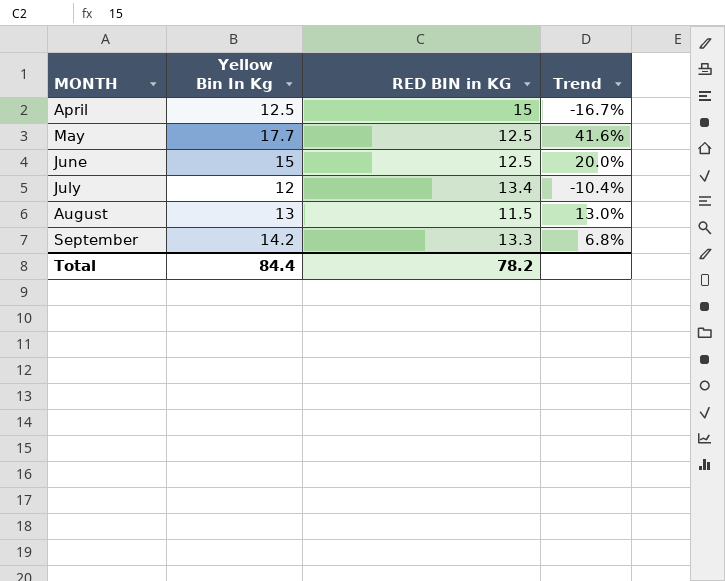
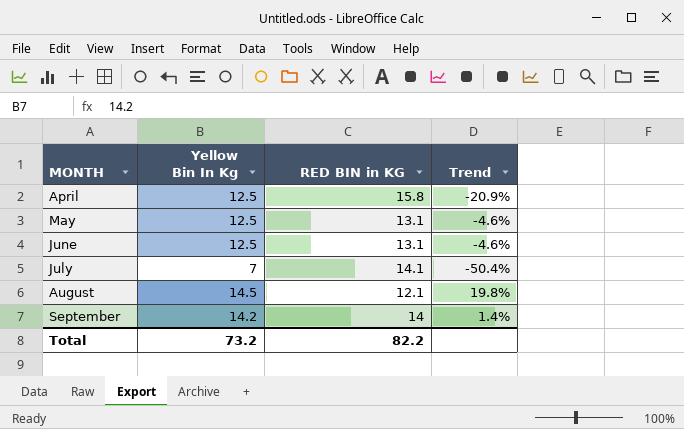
April | RED BIN in KG: 15 -> 15.8
April | Trend: -16.7% -> -20.9%
May | Yellow Bin In Kg: 17.7 -> 12.5
May | RED BIN in KG: 12.5 -> 13.1
May | Trend: 41.6% -> -4.6%
June | Yellow Bin In Kg: 15 -> 12.5
June | RED BIN in KG: 12.5 -> 13.1
June | Trend: 20.0% -> -4.6%
July | Yellow Bin In Kg: 12 -> 7
July | RED BIN in KG: 13.4 -> 14.1
July | Trend: -10.4% -> -50.4%
August | Yellow Bin In Kg: 13 -> 14.5
August | RED BIN in KG: 11.5 -> 12.1
August | Trend: 13.0% -> 19.8%
September | RED BIN in KG: 13.3 -> 14
September | Trend: 6.8% -> 1.4%
Total | Yellow Bin In Kg: 84.4 -> 73.2
Total | RED BIN in KG: 78.2 -> 82.2

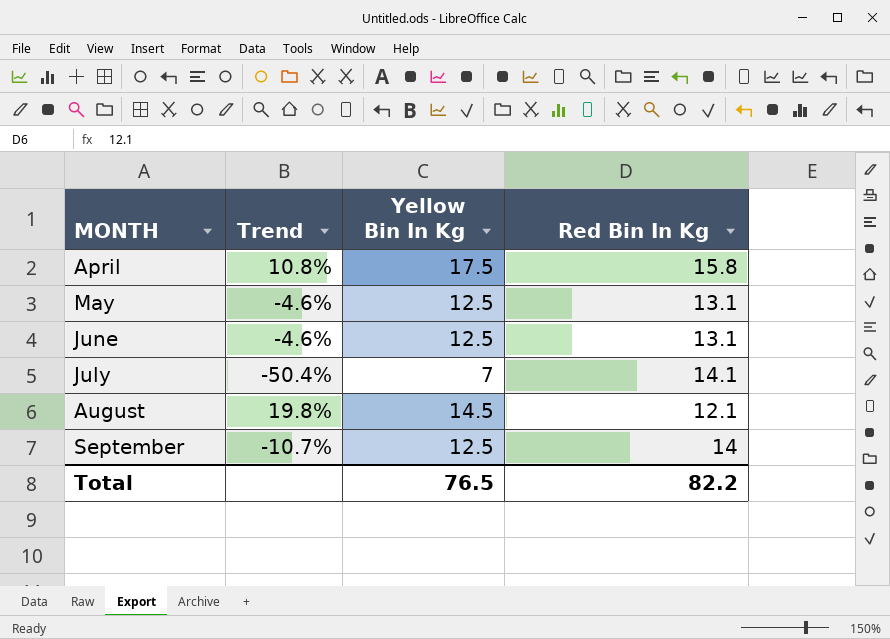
column Trend | position: 4 -> 2
column name: RED BIN in KG -> Red Bin In Kg
April | Trend: -20.9% -> 10.8%
April | Yellow Bin In Kg: 12.5 -> 17.5
September | Trend: 1.4% -> -10.7%
September | Yellow Bin In Kg: 14.2 -> 12.5
Total | Yellow Bin In Kg: 73.2 -> 76.5

